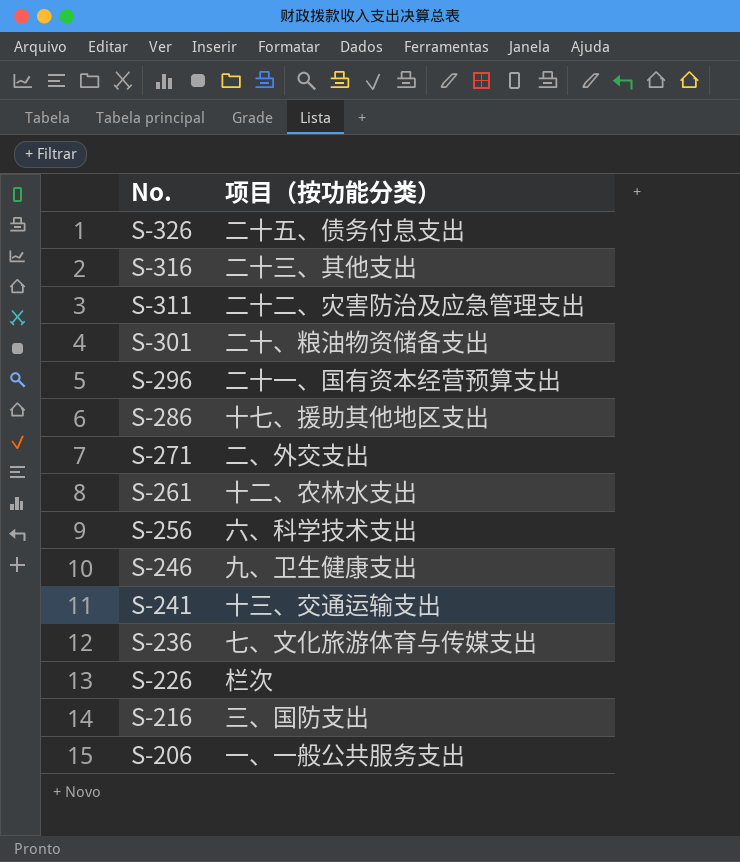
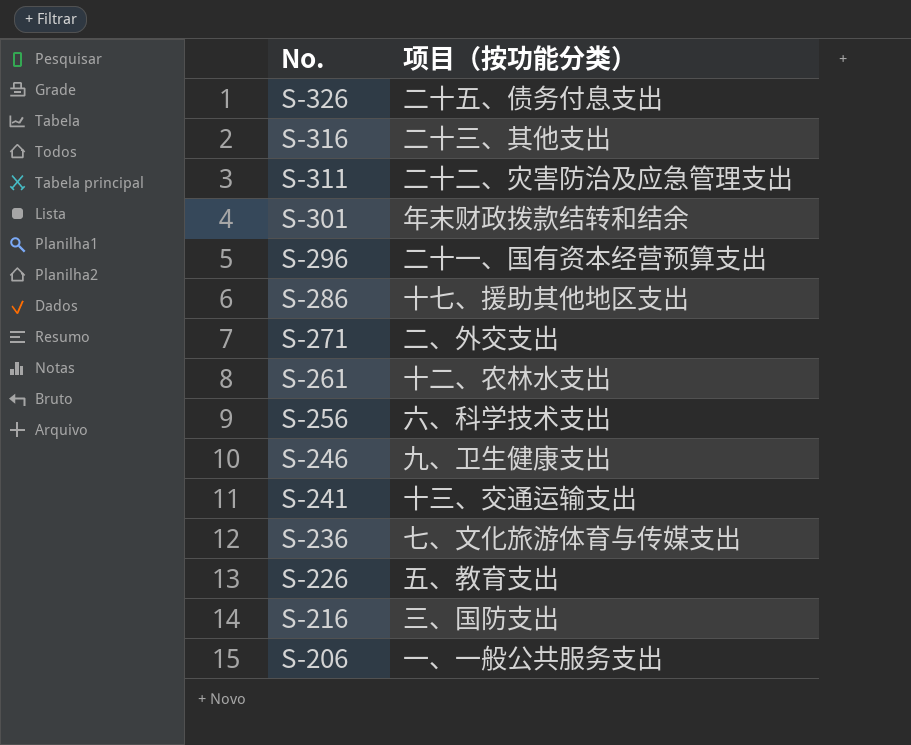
S-301 | 项目（按功能分类）: 二十、粮油物资储备支出 -> 年末财政拨款结转和结余
S-226 | 项目（按功能分类）: 栏次 -> 五、教育支出

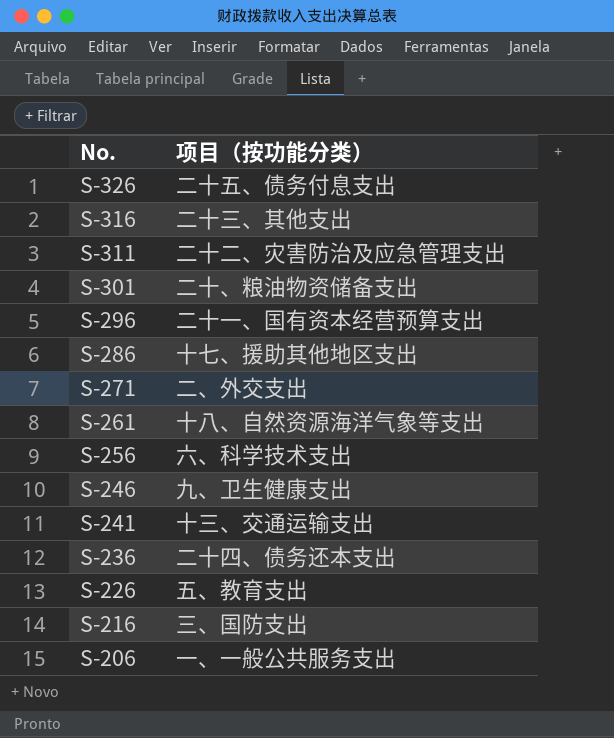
S-301 | 项目（按功能分类）: 年末财政拨款结转和结余 -> 二十、粮油物资储备支出
S-261 | 项目（按功能分类）: 十二、农林水支出 -> 十八、自然资源海洋气象等支出
S-236 | 项目（按功能分类）: 七、文化旅游体育与传媒支出 -> 二十四、债务还本支出

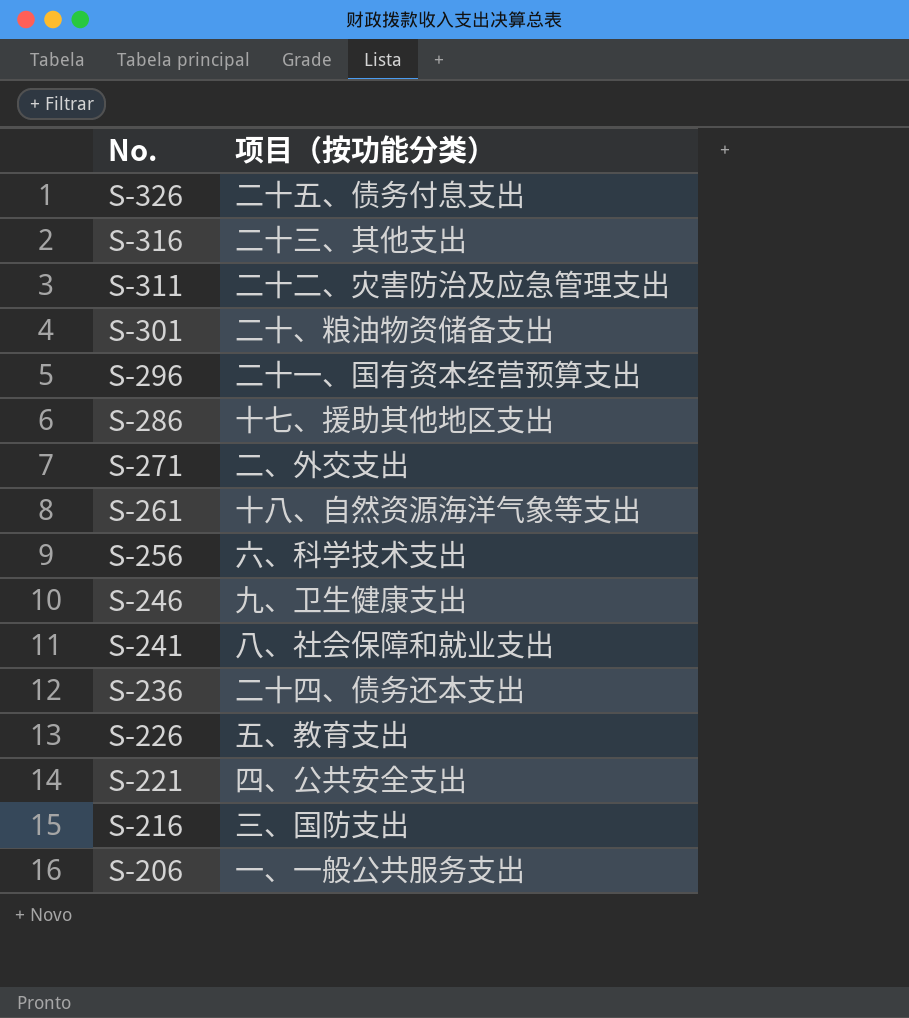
S-241 | 项目（按功能分类）: 十三、交通运输支出 -> 八、社会保障和就业支出
row S-221: none -> 四、公共安全支出

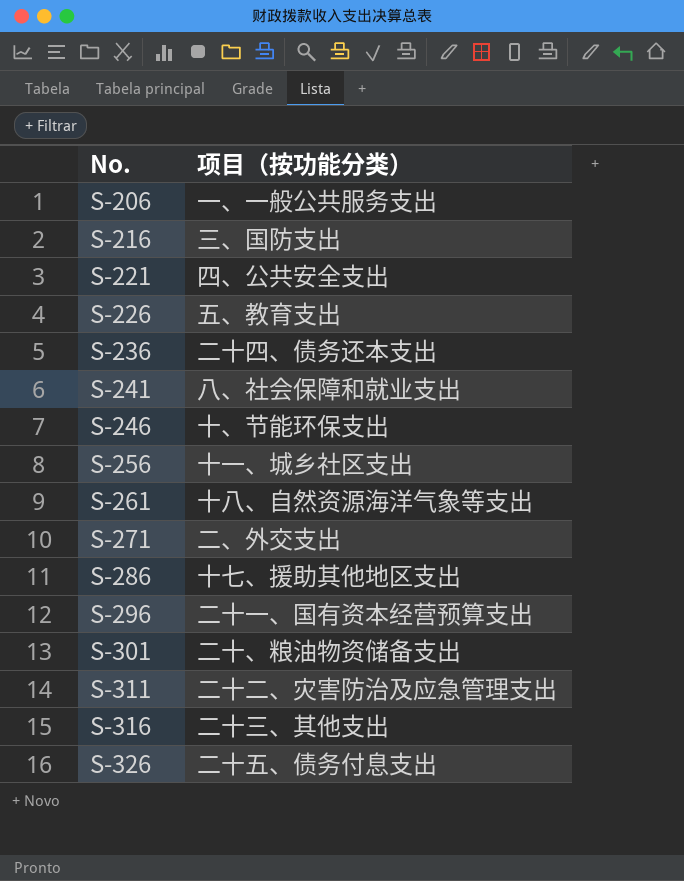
row order: No. descending -> No. ascending
S-246 | 项目（按功能分类）: 九、卫生健康支出 -> 十、节能环保支出
S-256 | 项目（按功能分类）: 六、科学技术支出 -> 十一、城乡社区支出

